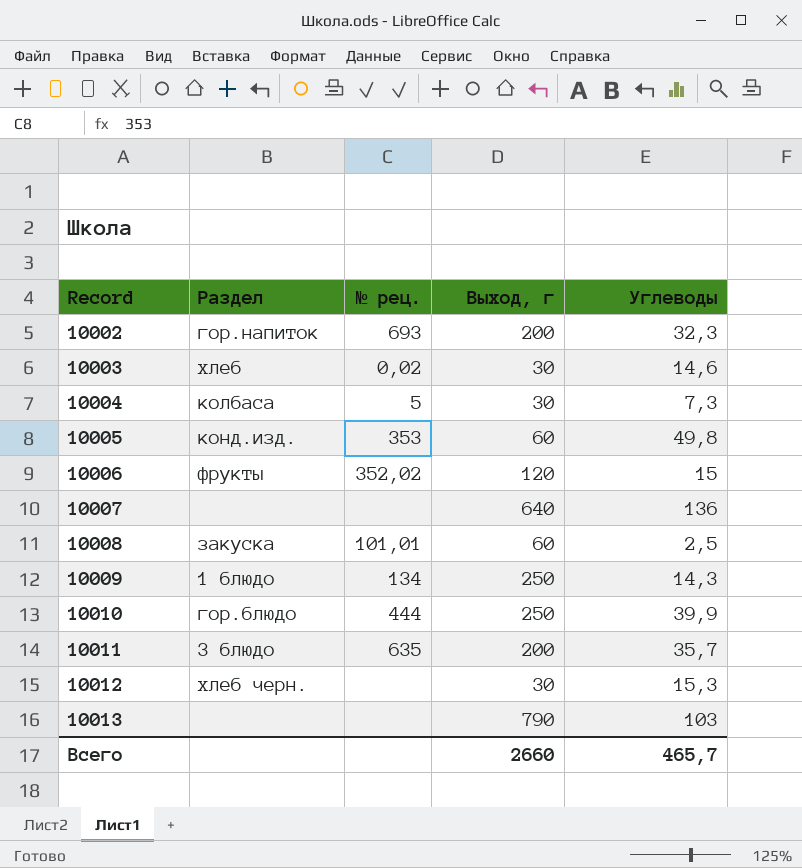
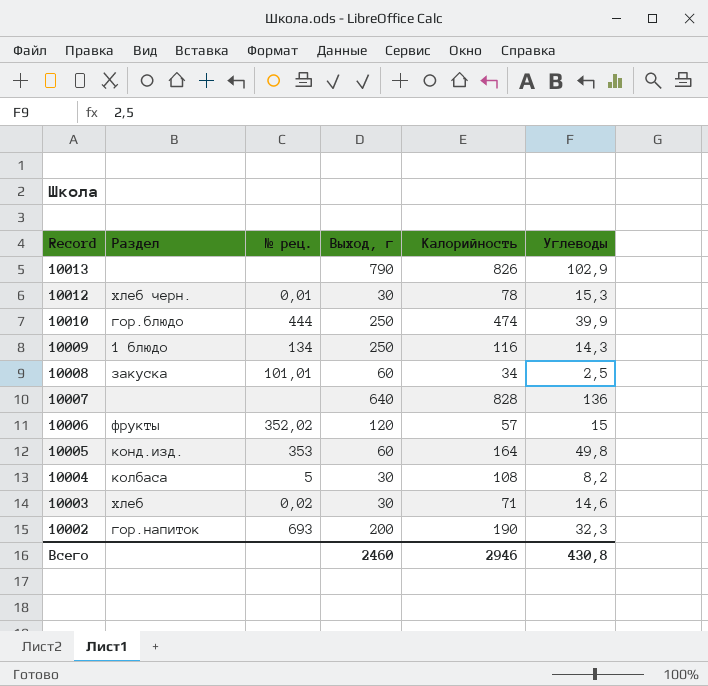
row order: Record ascending -> Record descending
column Калорийность | position: none -> 5
row 10011: 3 блюдо | 635 | 200 | 35,7 -> none
10013 | Углеводы: 103 -> 102,9
10012 | № рец.: none -> 0,01
10004 | Углеводы: 7,3 -> 8,2
Всего | Выход, г: 2660 -> 2460
Всего | Углеводы: 465,7 -> 430,8

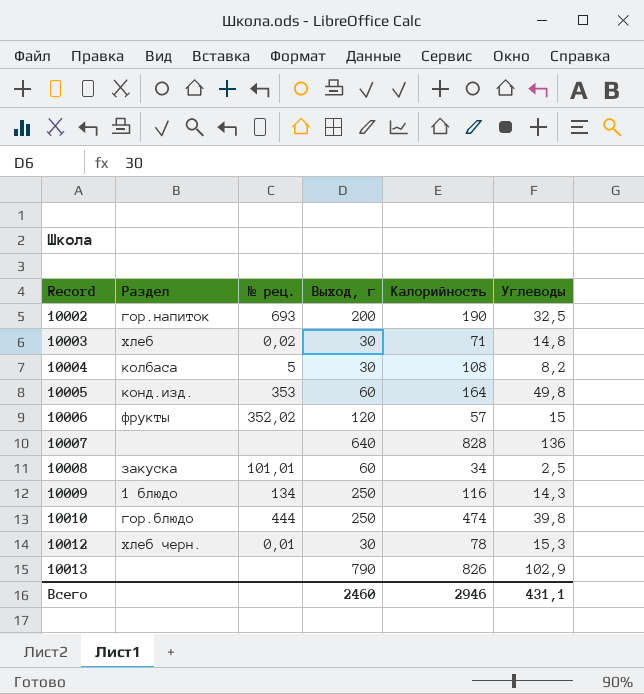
row order: Record descending -> Record ascending
10002 | Углеводы: 32,3 -> 32,5
10003 | Углеводы: 14,6 -> 14,8
10010 | Углеводы: 39,9 -> 39,8
Всего | Углеводы: 430,8 -> 431,1

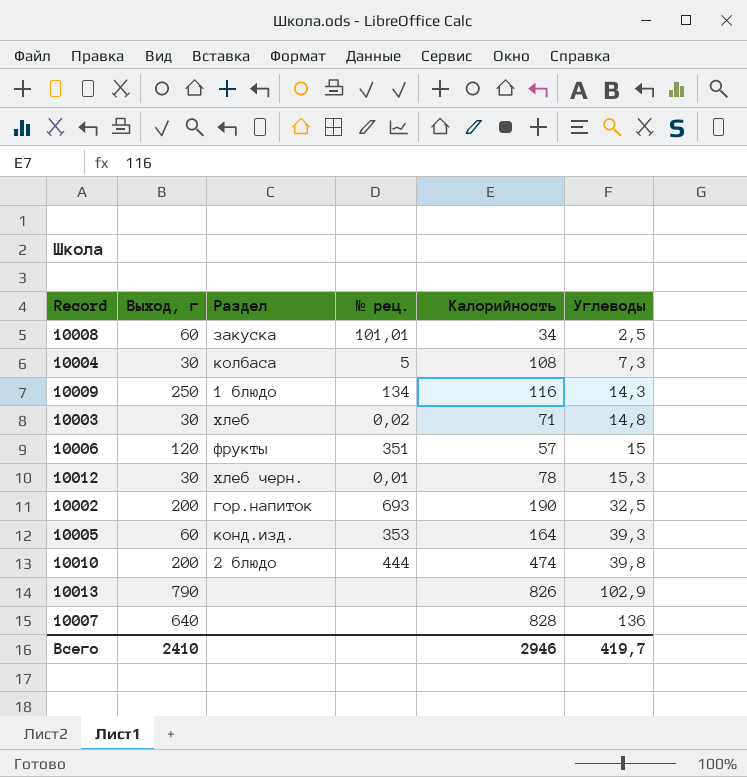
row order: Record ascending -> Углеводы ascending
column Выход, г | position: 4 -> 2
10004 | Углеводы: 8,2 -> 7,3
10006 | № рец.: 352,02 -> 351
10005 | Углеводы: 49,8 -> 39,3
10010 | Выход, г: 250 -> 200
10010 | Раздел: гор.блюдо -> 2 блюдо
Всего | Выход, г: 2460 -> 2410
Всего | Углеводы: 431,1 -> 419,7

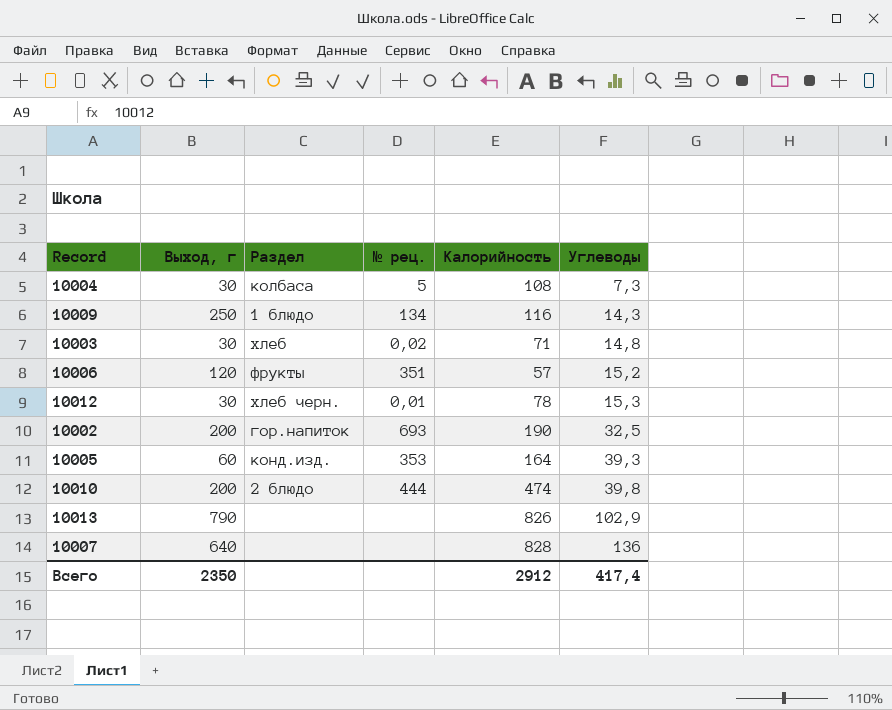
row 10008: 60 | закуска | 101,01 | 34 | 2,5 -> none
10006 | Углеводы: 15 -> 15,2
Всего | Выход, г: 2410 -> 2350
Всего | Калорийность: 2946 -> 2912
Всего | Углеводы: 419,7 -> 417,4

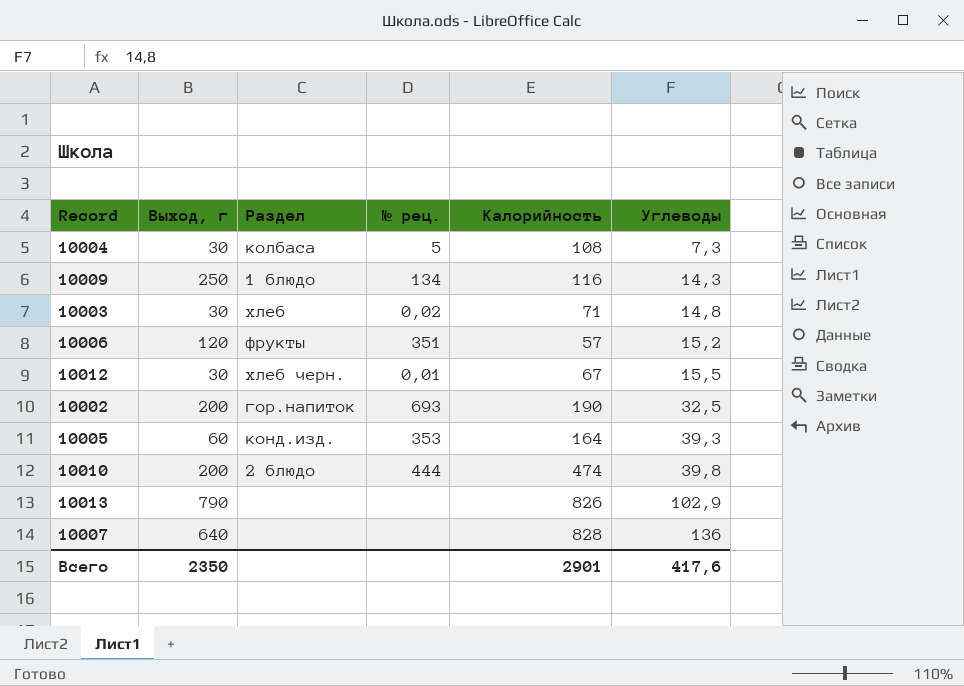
10012 | Калорийность: 78 -> 67
10012 | Углеводы: 15,3 -> 15,5
Всего | Калорийность: 2912 -> 2901
Всего | Углеводы: 417,4 -> 417,6

